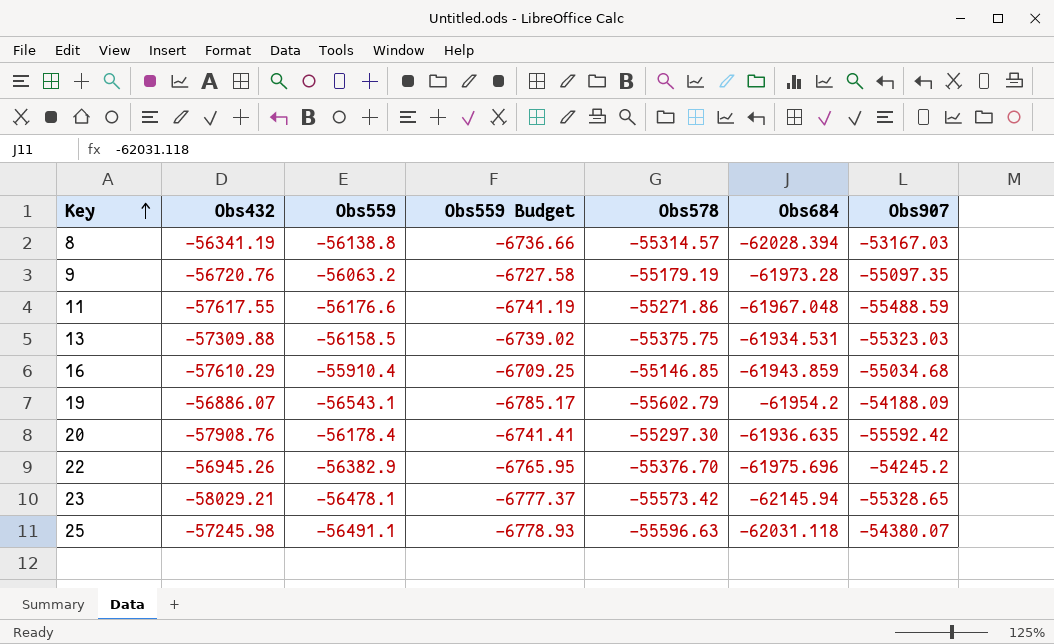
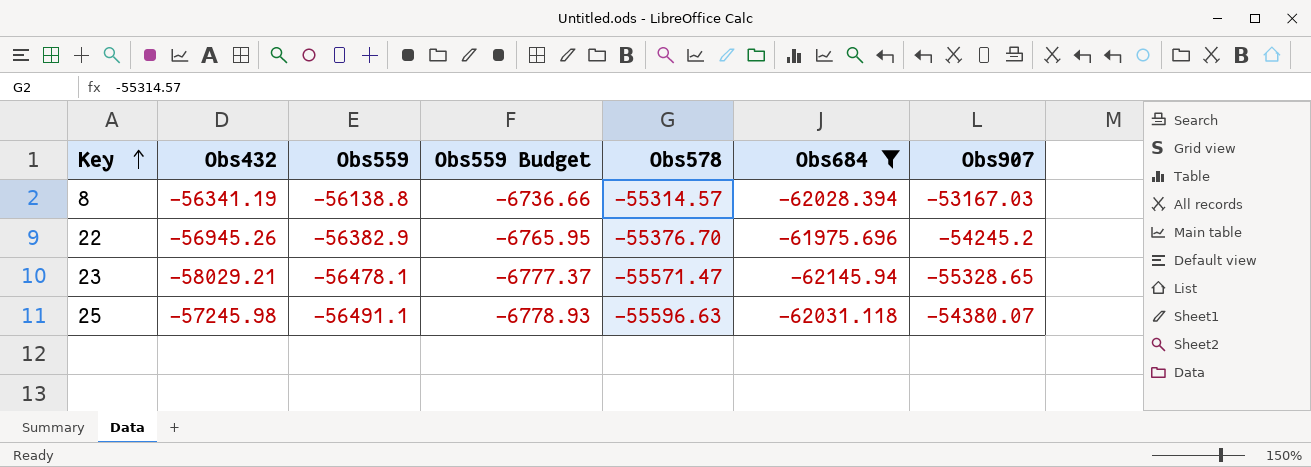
filter: none -> Obs684 <= -61975.696
23 | Obs578: -55573.42 -> -55571.47

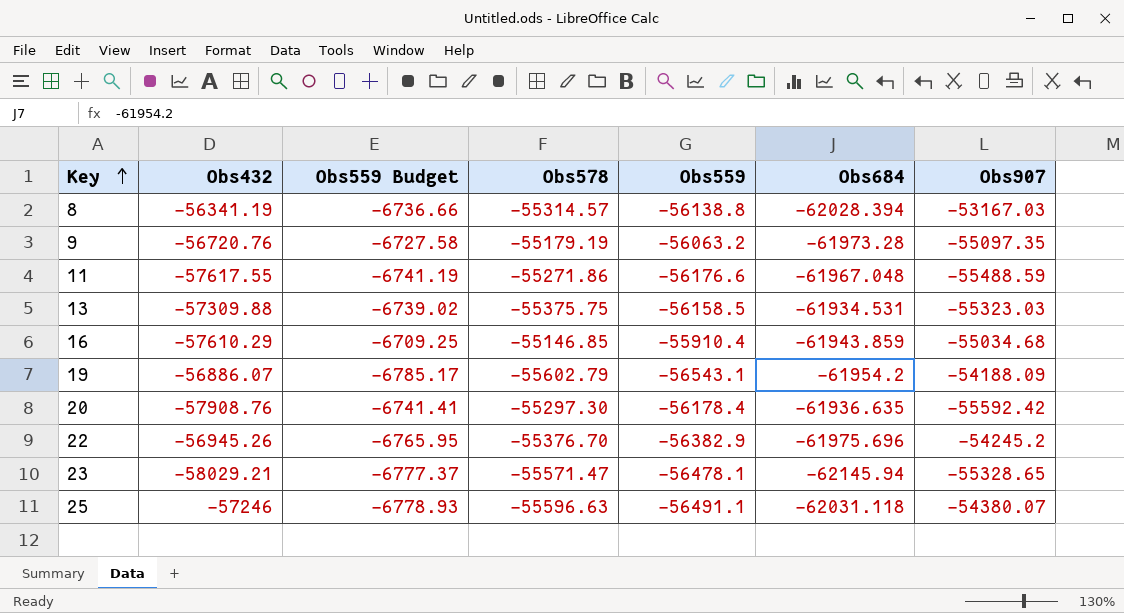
filter: Obs684 <= -61975.696 -> none
column Obs559 | position: 3 -> 5
25 | Obs432: -57245.98 -> -57246

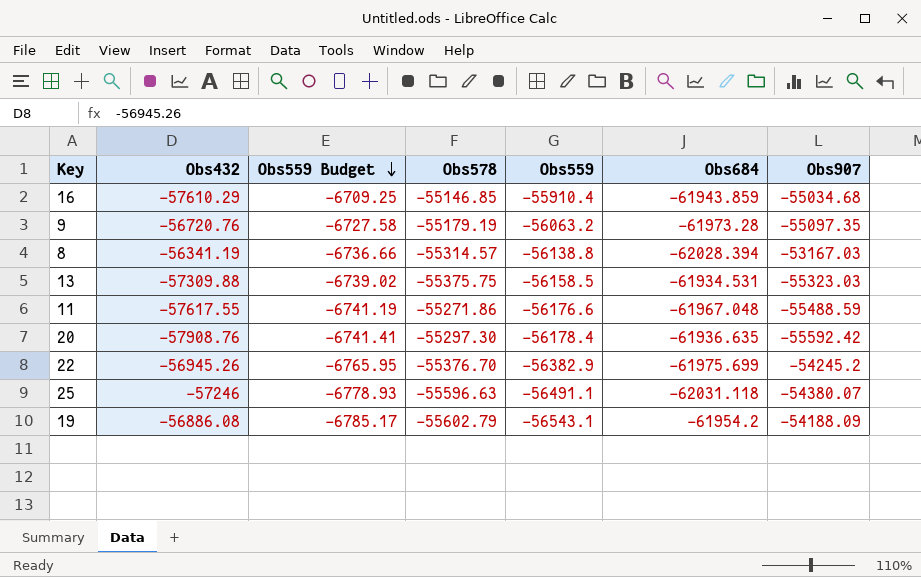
row order: Key ascending -> Obs559 Budget descending
row 23: -58029.21 | -6777.37 | -55571.47 | -56478.1 | -62145.94 | -55328.65 -> none
22 | Obs684: -61975.696 -> -61975.699
19 | Obs432: -56886.07 -> -56886.08

